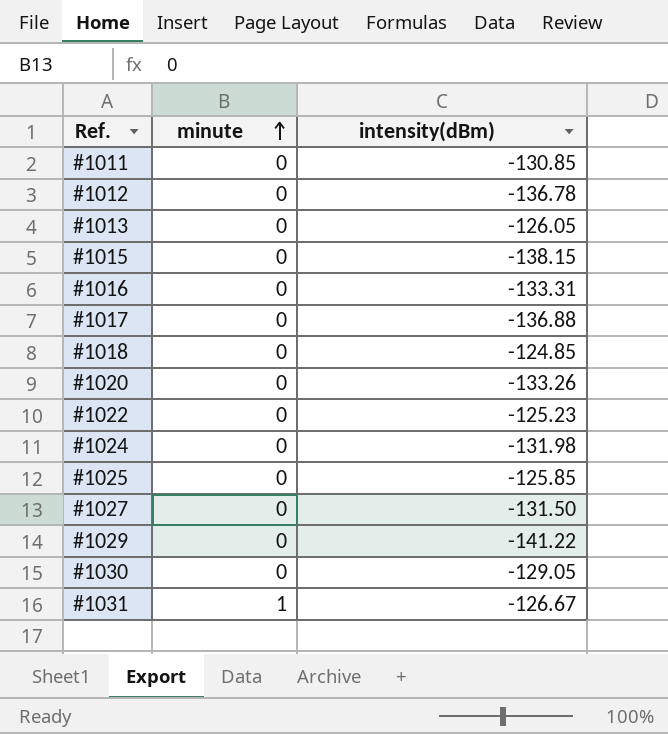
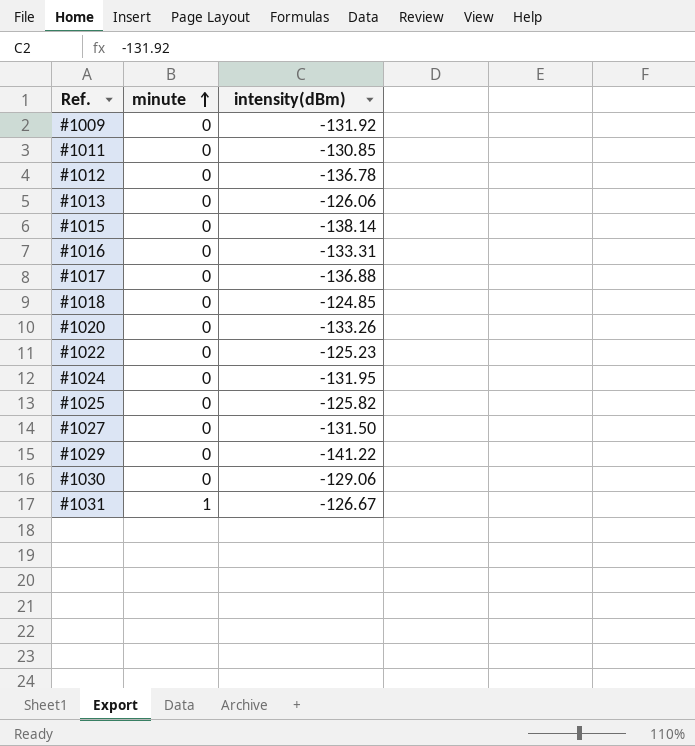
row #1009: none -> 0 | -131.92
#1013 | intensity(dBm): -126.05 -> -126.06
#1015 | intensity(dBm): -138.15 -> -138.14
#1024 | intensity(dBm): -131.98 -> -131.95
#1025 | intensity(dBm): -125.85 -> -125.82
#1030 | intensity(dBm): -129.05 -> -129.06

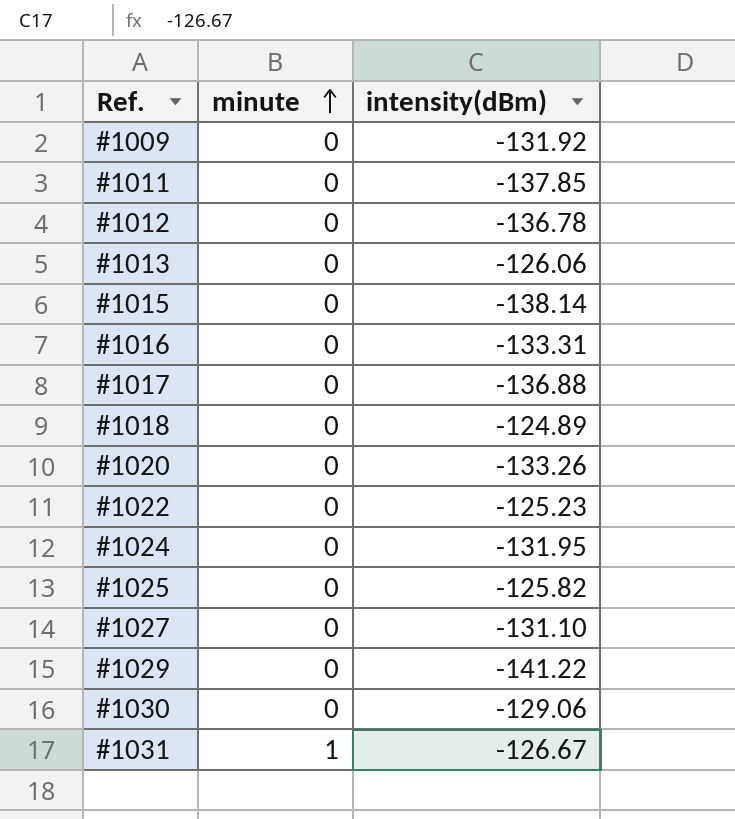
#1011 | intensity(dBm): -130.85 -> -137.85
#1018 | intensity(dBm): -124.85 -> -124.89
#1027 | intensity(dBm): -131.50 -> -131.10

